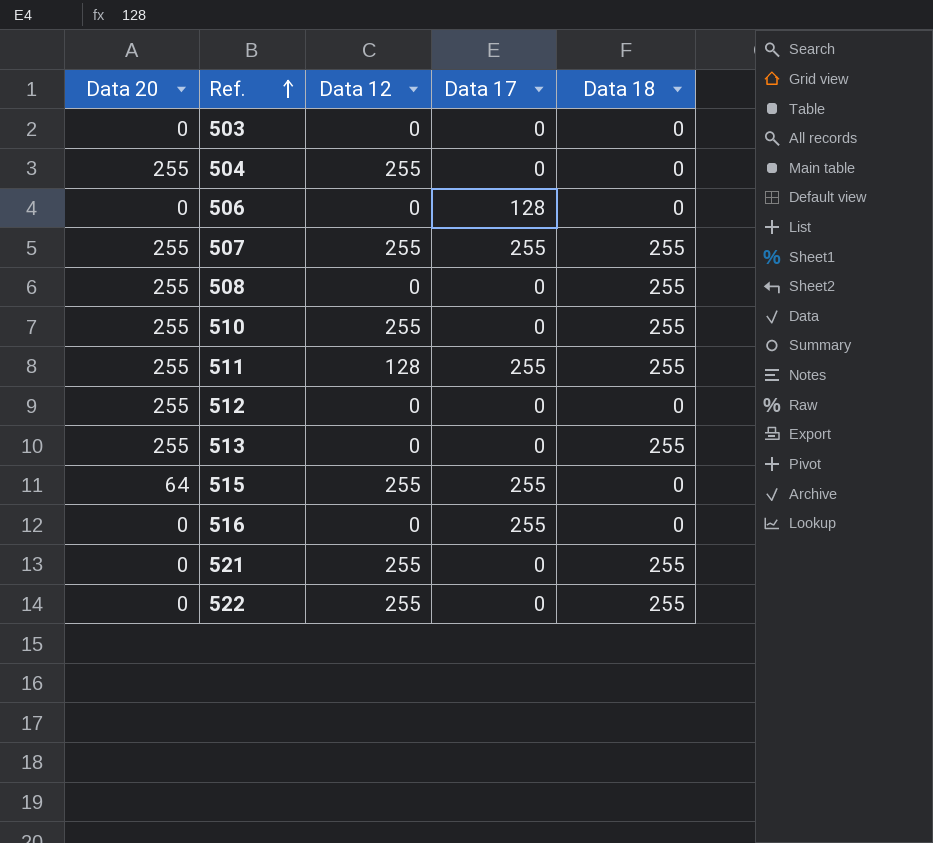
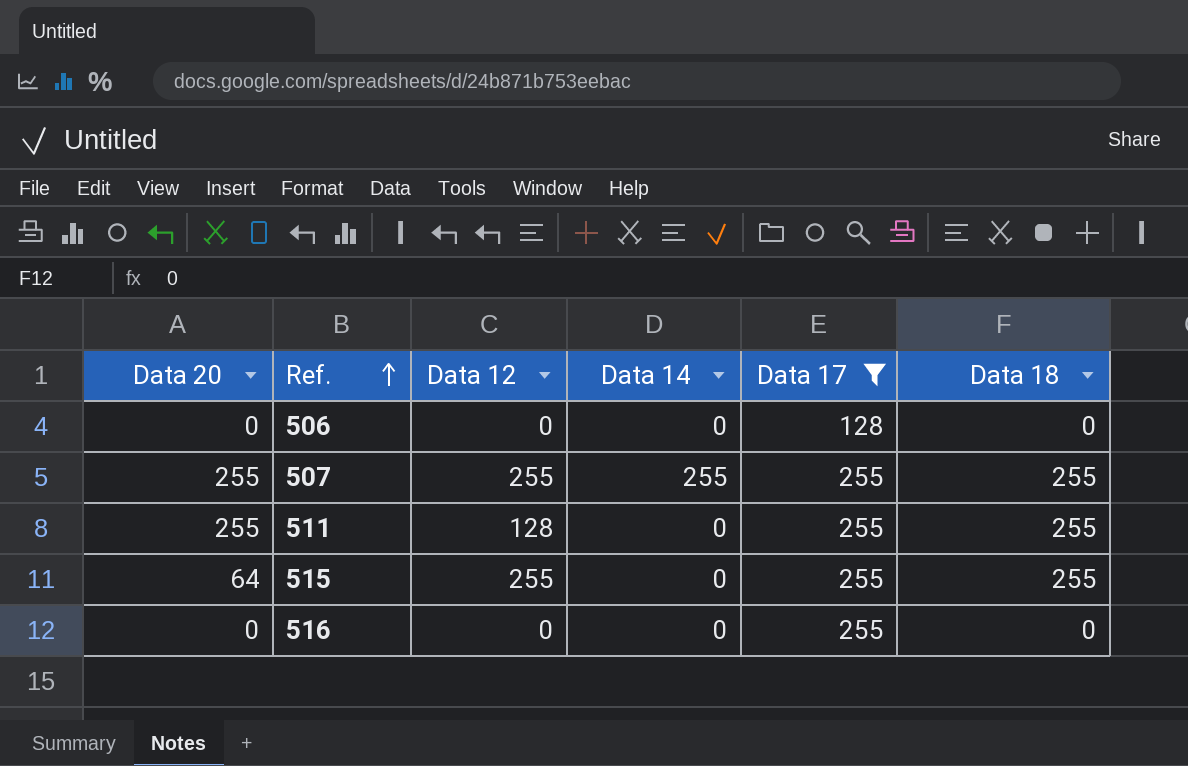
filter: none -> Data 17 != 0
column Data 14 | position: none -> 4
515 | Data 18: 0 -> 255

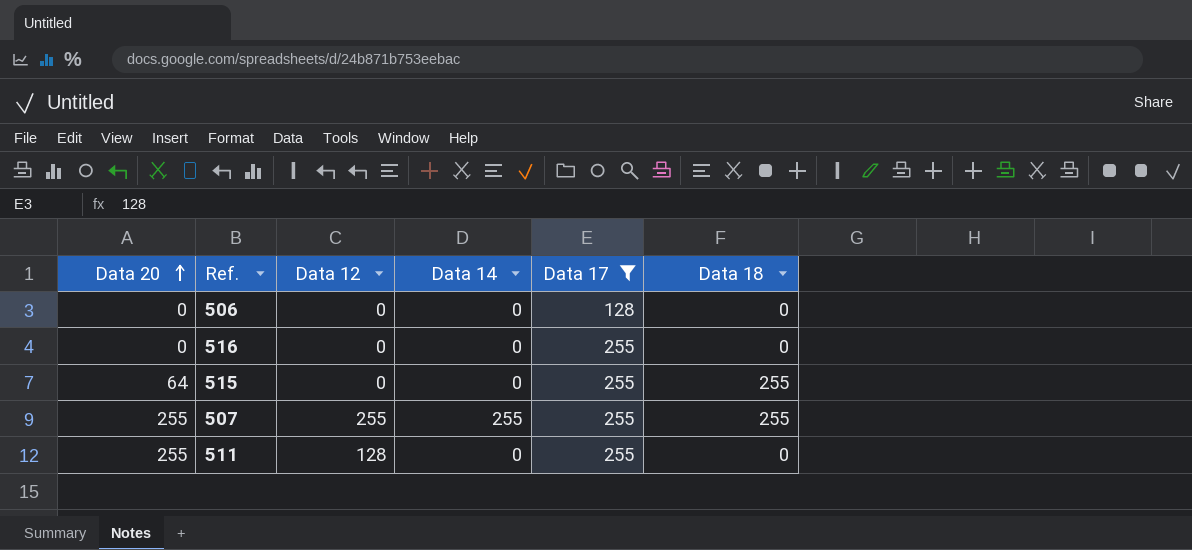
row order: Ref. ascending -> Data 20 ascending
515 | Data 12: 255 -> 0
511 | Data 18: 255 -> 0

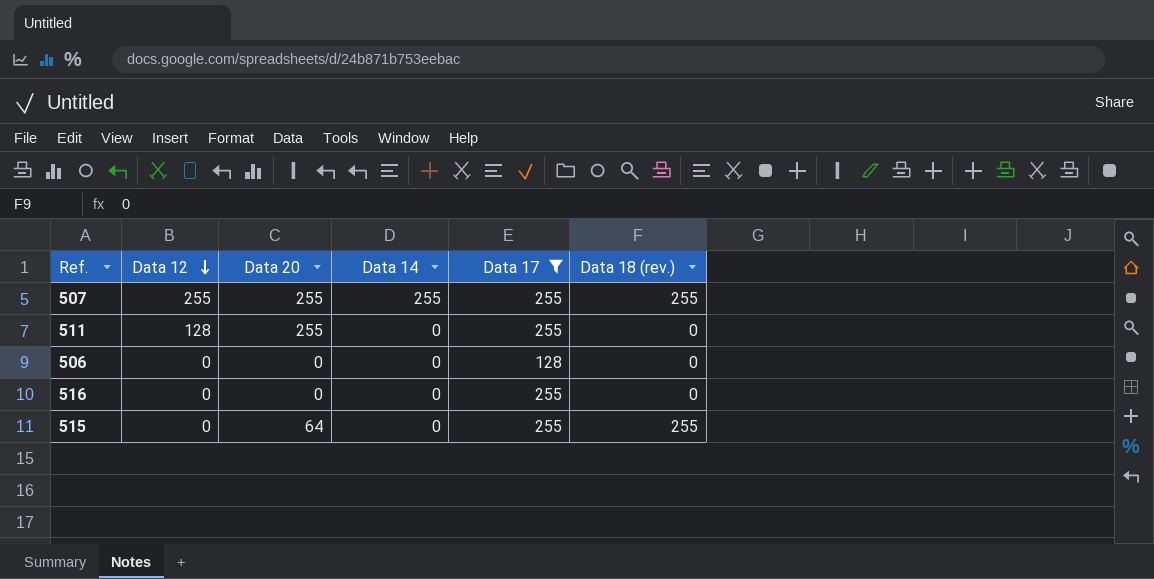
row order: Data 20 ascending -> Data 12 descending
column Data 20 | position: 1 -> 3
column name: Data 18 -> Data 18 (rev.)

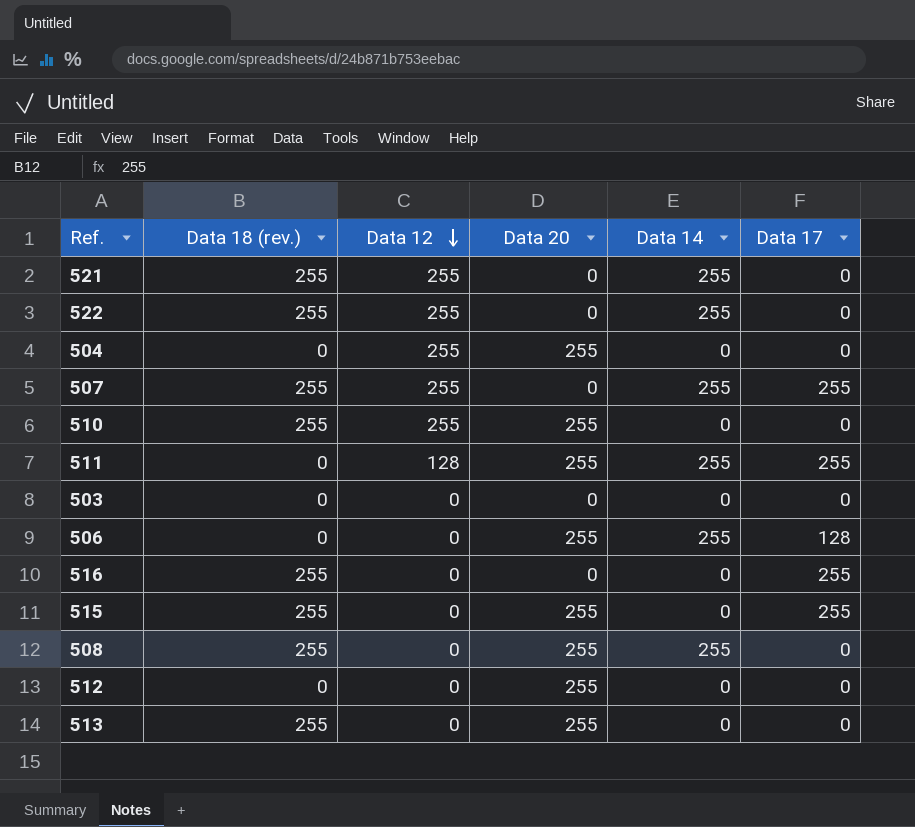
filter: Data 17 != 0 -> none
column Data 18 (rev.) | position: 6 -> 2
507 | Data 20: 255 -> 0
511 | Data 14: 0 -> 255
506 | Data 20: 0 -> 255
506 | Data 14: 0 -> 255
516 | Data 18 (rev.): 0 -> 255
515 | Data 20: 64 -> 255

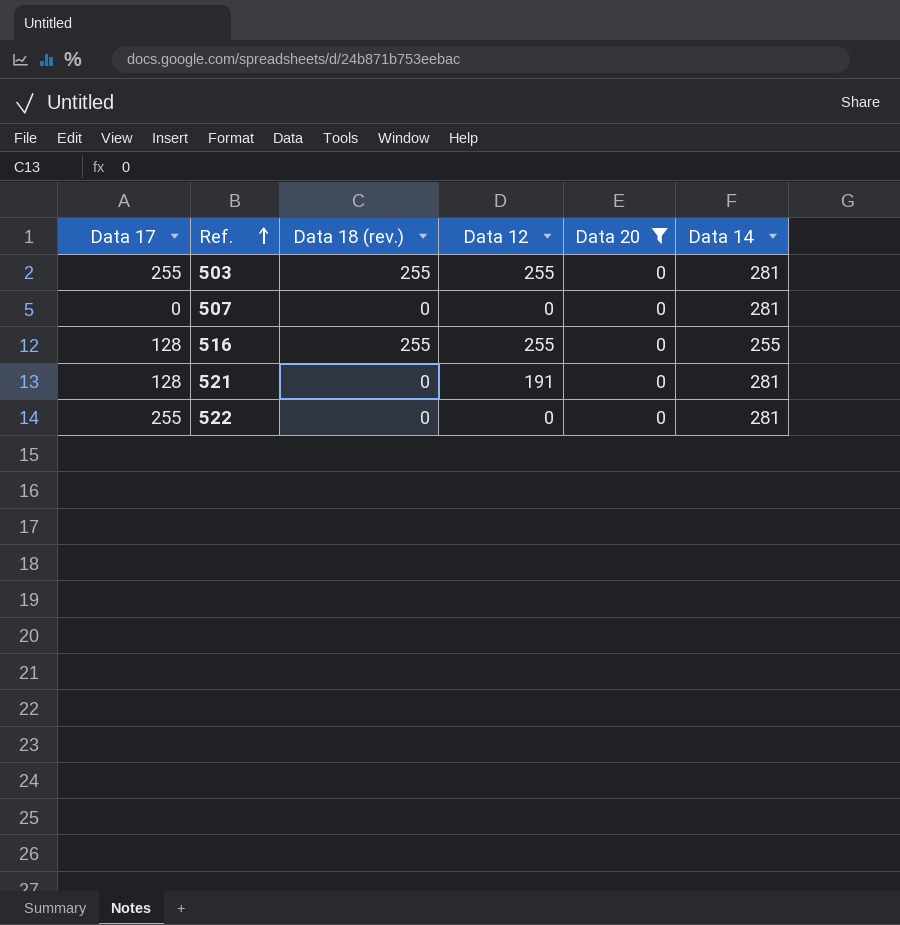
filter: none -> Data 20 = 0
row order: Data 12 descending -> Ref. ascending
column Data 17 | position: 6 -> 1
503 | Data 17: 0 -> 255
503 | Data 18 (rev.): 0 -> 255
503 | Data 12: 0 -> 255
503 | Data 14: 0 -> 281
507 | Data 17: 255 -> 0
507 | Data 18 (rev.): 255 -> 0
507 | Data 12: 255 -> 0
507 | Data 14: 255 -> 281
516 | Data 17: 255 -> 128
516 | Data 12: 0 -> 255
516 | Data 14: 0 -> 255
521 | Data 17: 0 -> 128
521 | Data 18 (rev.): 255 -> 0
521 | Data 12: 255 -> 191
521 | Data 14: 255 -> 281
522 | Data 17: 0 -> 255
522 | Data 18 (rev.): 255 -> 0
522 | Data 12: 255 -> 0
522 | Data 14: 255 -> 281

